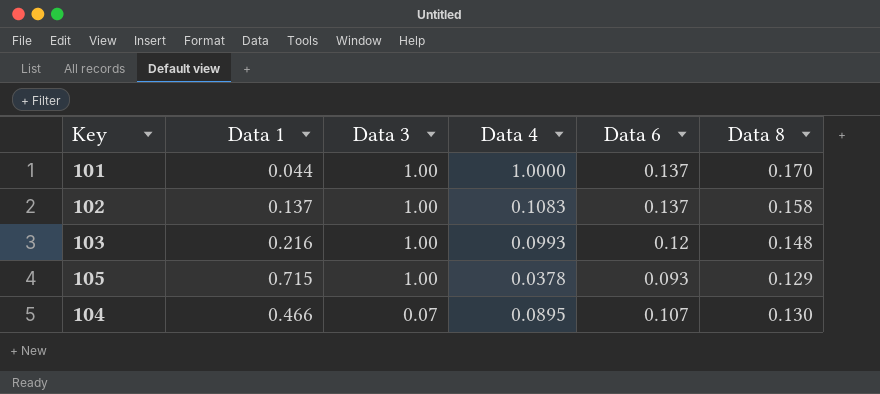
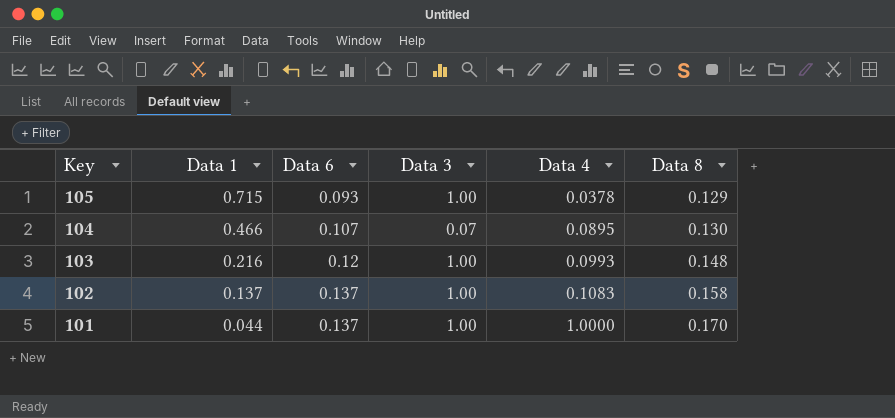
row order: Data 3 descending -> Key descending
column Data 6 | position: 5 -> 3

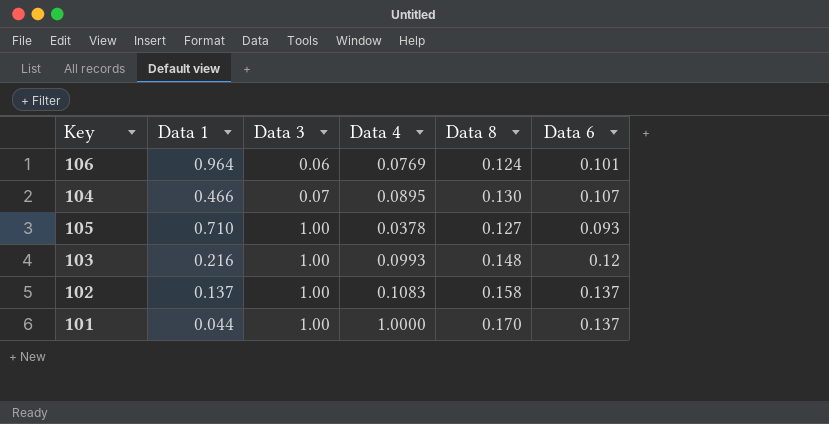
row order: Key descending -> Data 3 ascending
column Data 6 | position: 3 -> 6
row 106: none -> 0.964 | 0.06 | 0.0769 | 0.124 | 0.101
105 | Data 1: 0.715 -> 0.710
105 | Data 8: 0.129 -> 0.127

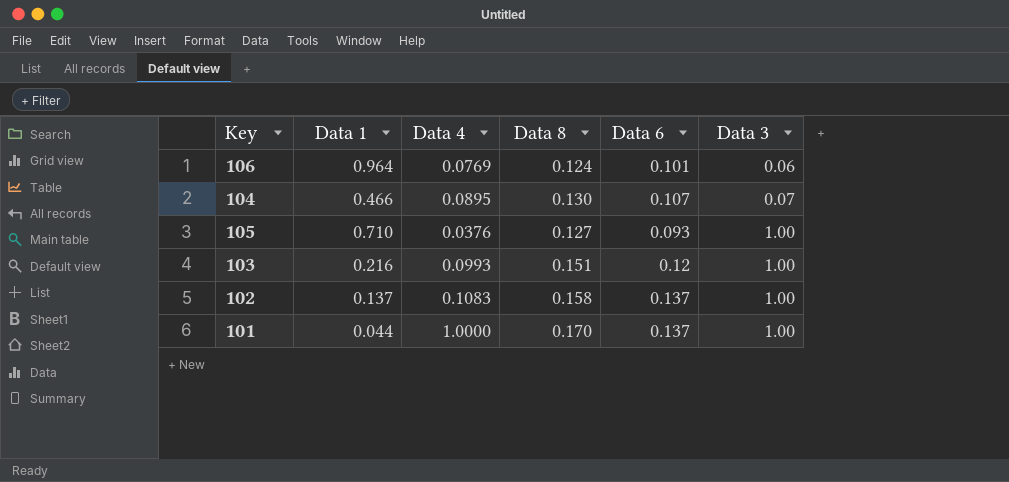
column Data 3 | position: 3 -> 6
105 | Data 4: 0.0378 -> 0.0376
103 | Data 8: 0.148 -> 0.151

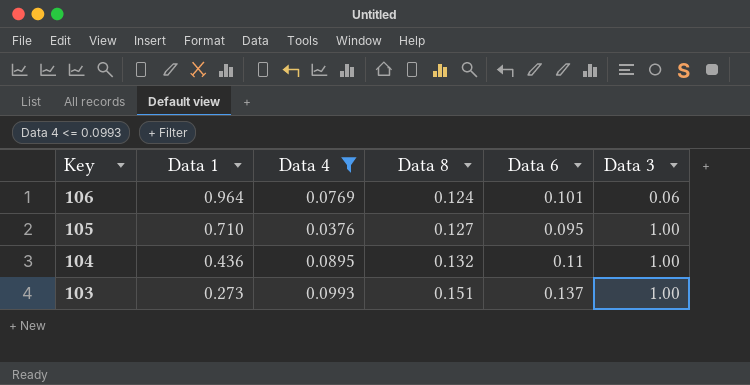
filter: none -> Data 4 <= 0.0993
row order: Data 3 ascending -> Key descending
105 | Data 6: 0.093 -> 0.095
104 | Data 1: 0.466 -> 0.436
104 | Data 8: 0.130 -> 0.132
104 | Data 6: 0.107 -> 0.11
104 | Data 3: 0.07 -> 1.00
103 | Data 1: 0.216 -> 0.273
103 | Data 6: 0.12 -> 0.137

